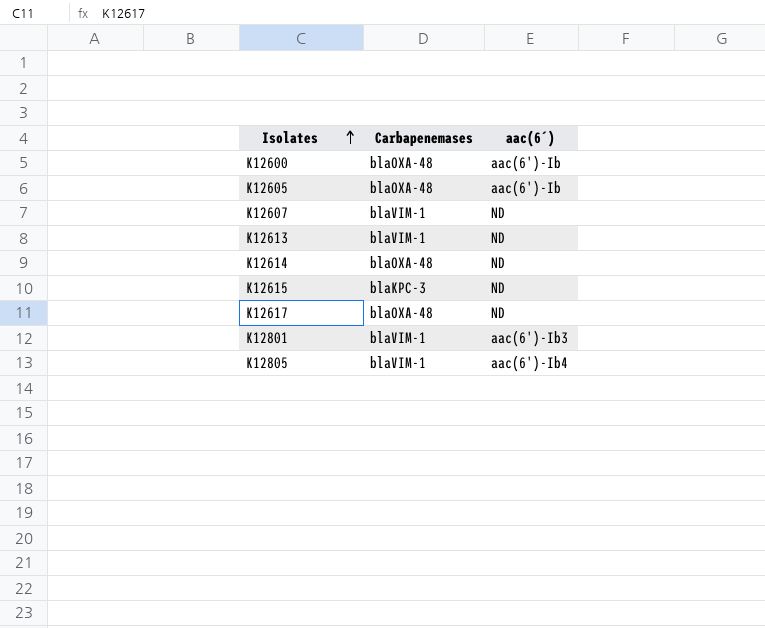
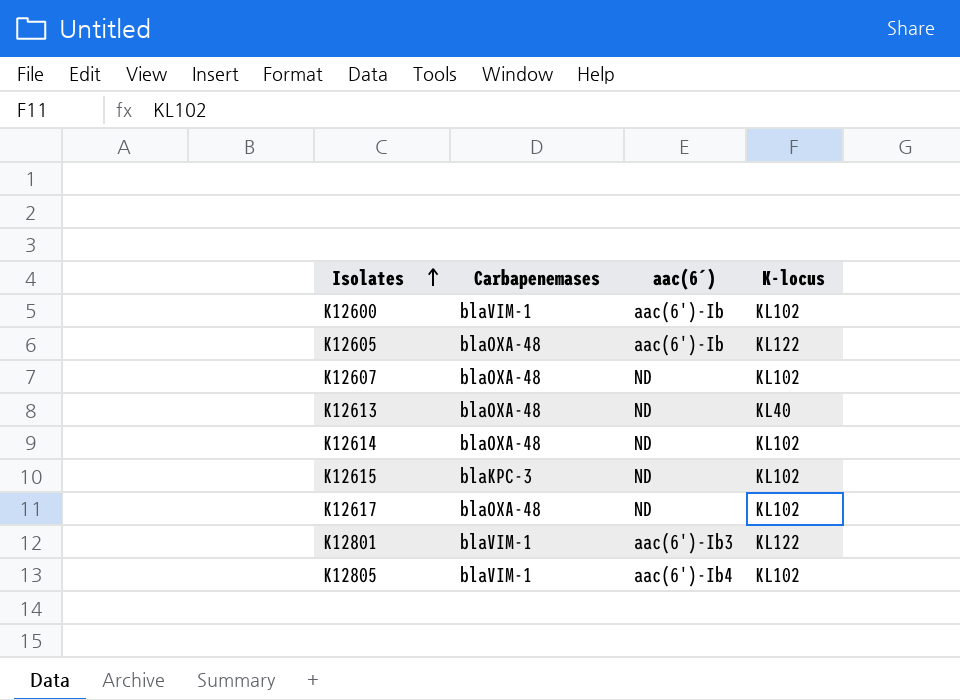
column K-locus | position: none -> 4
K12600 | Carbapenemases: blaOXA-48 -> blaVIM-1
K12607 | Carbapenemases: blaVIM-1 -> blaOXA-48
K12613 | Carbapenemases: blaVIM-1 -> blaOXA-48

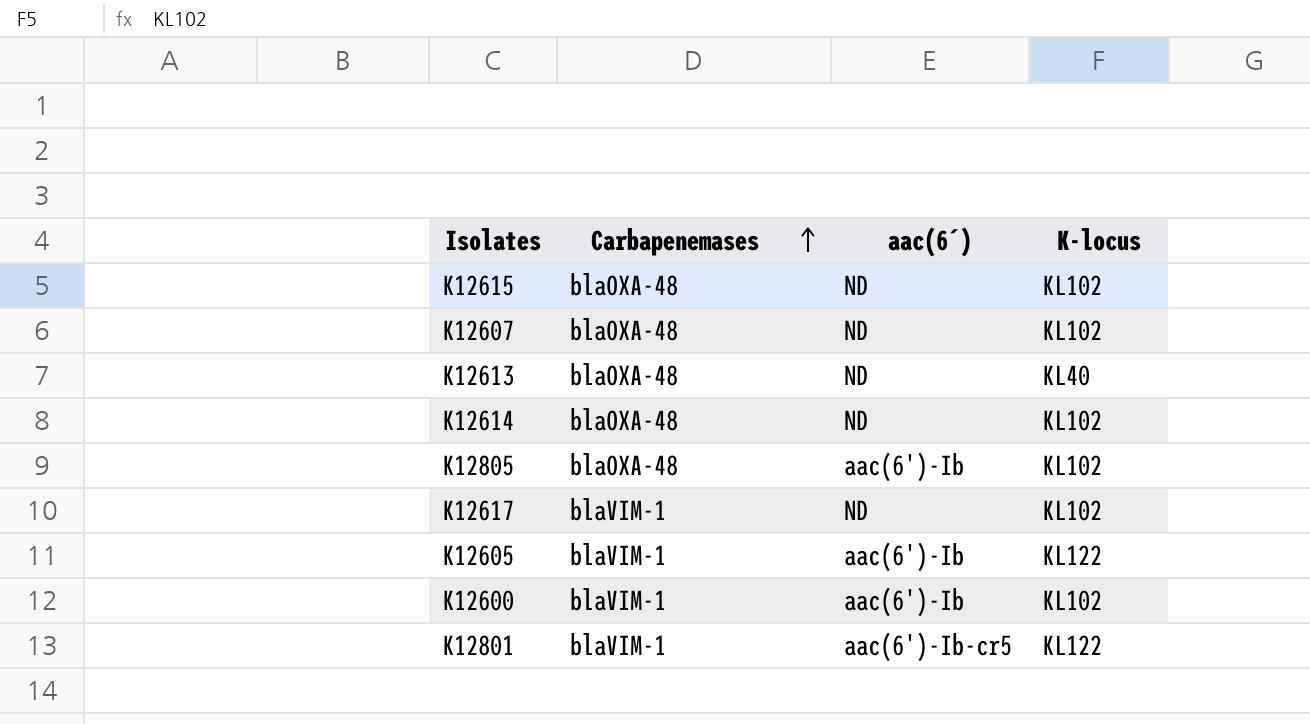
row order: Isolates ascending -> Carbapenemases ascending
K12615 | Carbapenemases: blaKPC-3 -> blaOXA-48
K12805 | Carbapenemases: blaVIM-1 -> blaOXA-48
K12805 | aac(6´): aac(6')-Ib4 -> aac(6')-Ib
K12617 | Carbapenemases: blaOXA-48 -> blaVIM-1
K12605 | Carbapenemases: blaOXA-48 -> blaVIM-1
K12801 | aac(6´): aac(6')-Ib3 -> aac(6')-Ib-cr5

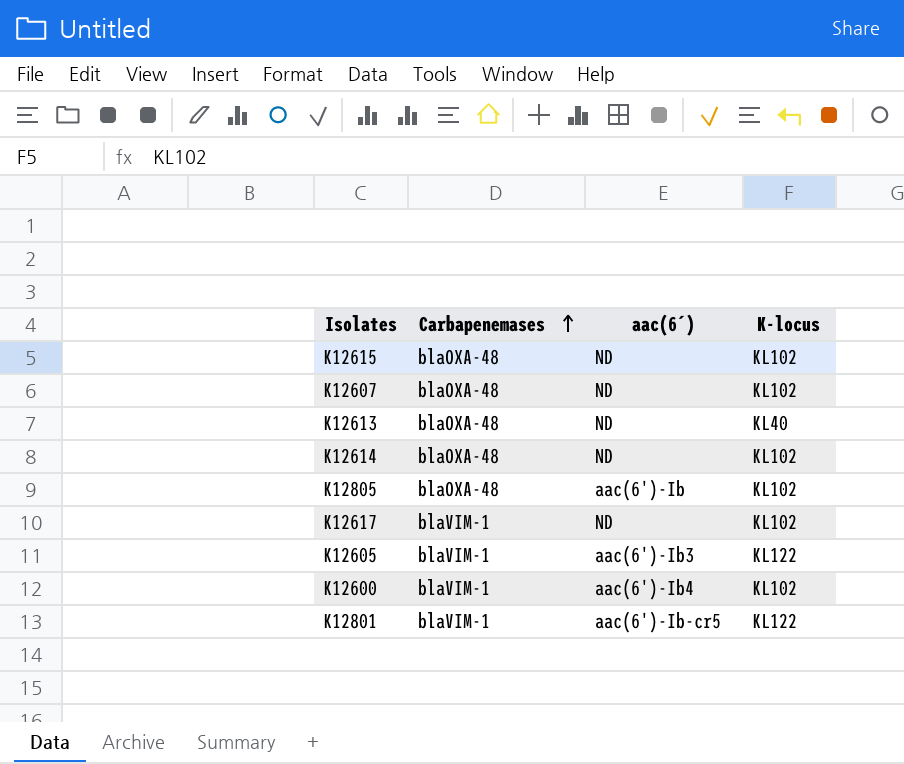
K12605 | aac(6´): aac(6')-Ib -> aac(6')-Ib3
K12600 | aac(6´): aac(6')-Ib -> aac(6')-Ib4

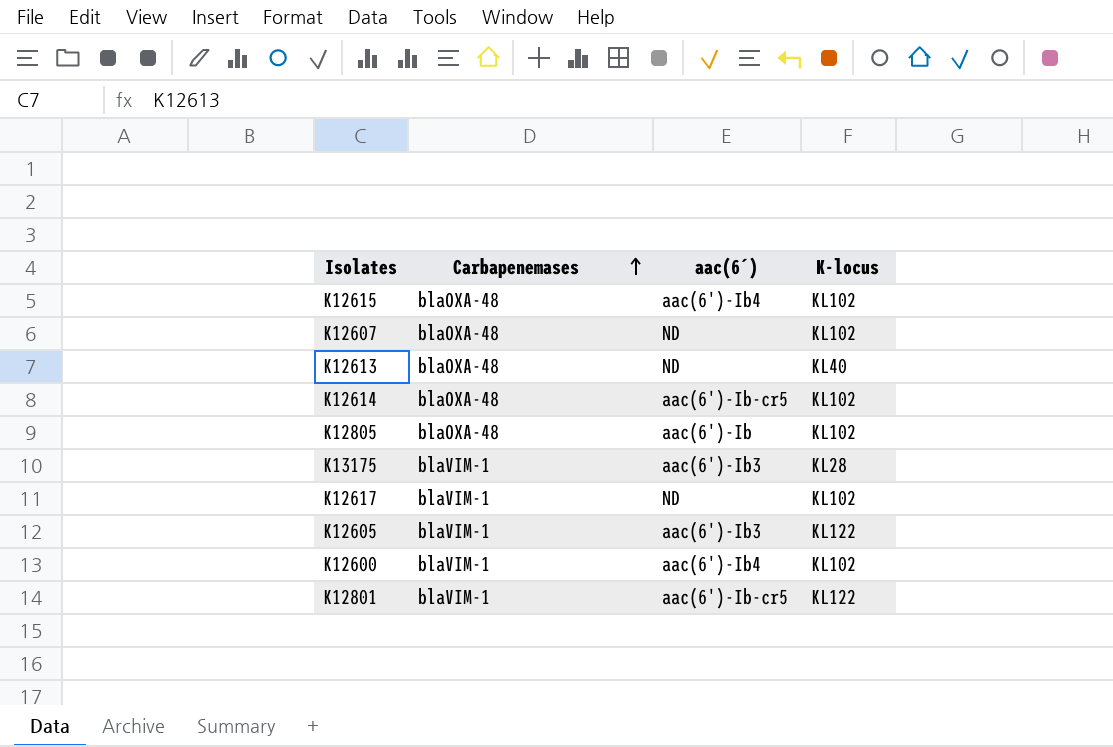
K12615 | aac(6´): ND -> aac(6')-Ib4
K12614 | aac(6´): ND -> aac(6')-Ib-cr5
row K13175: none -> blaVIM-1 | aac(6')-Ib3 | KL28

